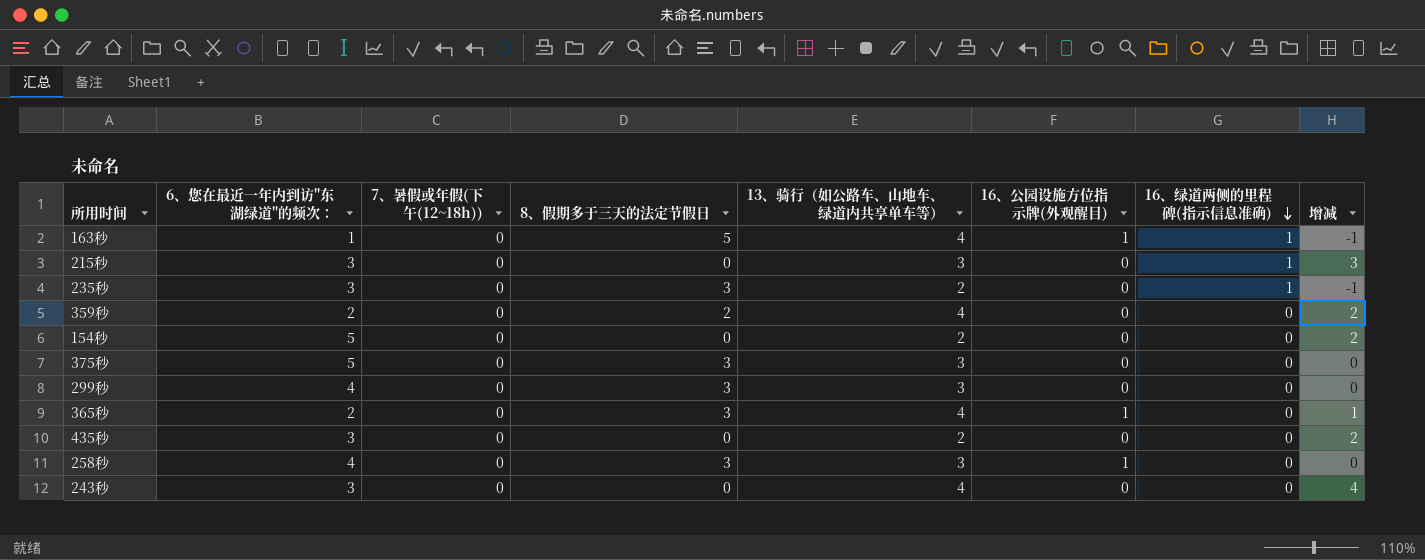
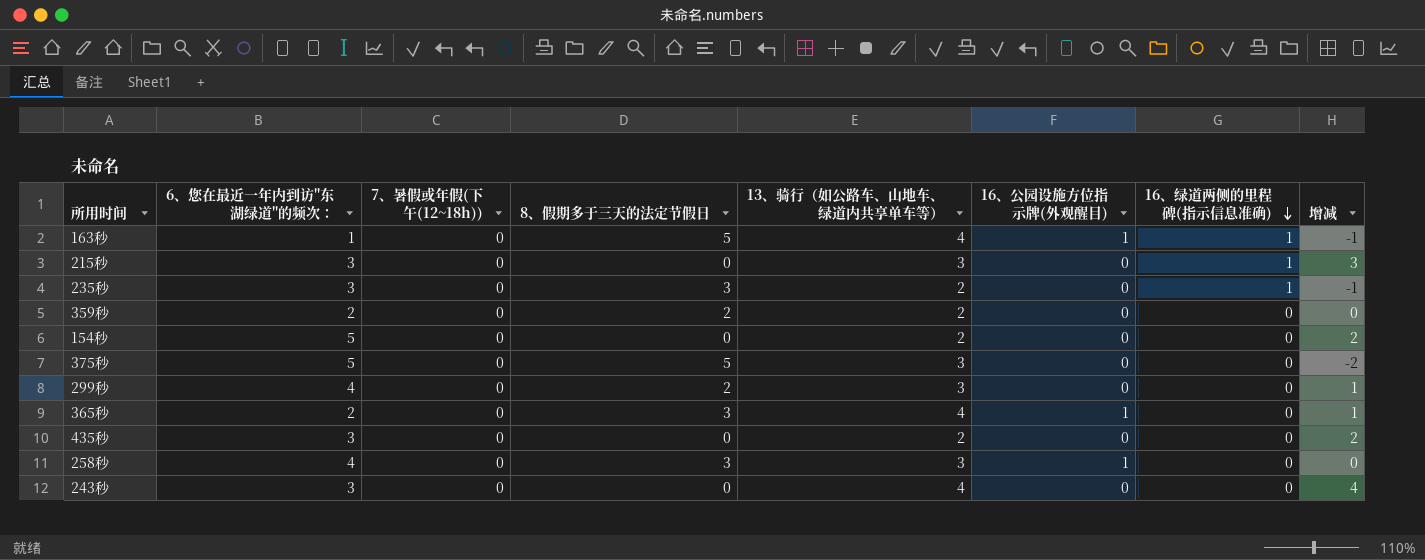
359秒 | 13、骑行（如公路车、山地车、绿道内共享单车等）: 4 -> 2
359秒 | 增减: 2 -> 0
375秒 | 8、假期多于三天的法定节假日: 3 -> 5
375秒 | 增减: 0 -> -2
299秒 | 8、假期多于三天的法定节假日: 3 -> 2
299秒 | 增减: 0 -> 1

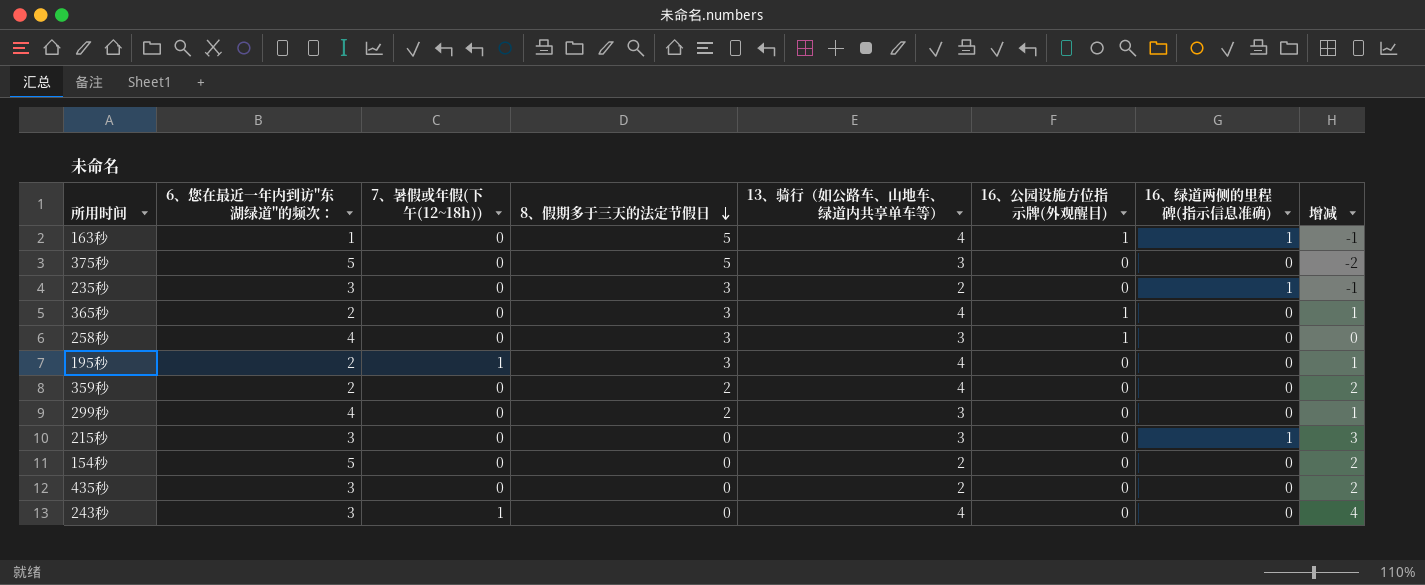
row order: 16、绿道两侧的里程碑(指示信息准确) descending -> 8、假期多于三天的法定节假日 descending
row 195秒: none -> 2 | 1 | 3 | 4 | 0 | 0 | 1
359秒 | 13、骑行（如公路车、山地车、绿道内共享单车等）: 2 -> 4
359秒 | 增减: 0 -> 2
243秒 | 7、暑假或年假(下午(12~18h)): 0 -> 1

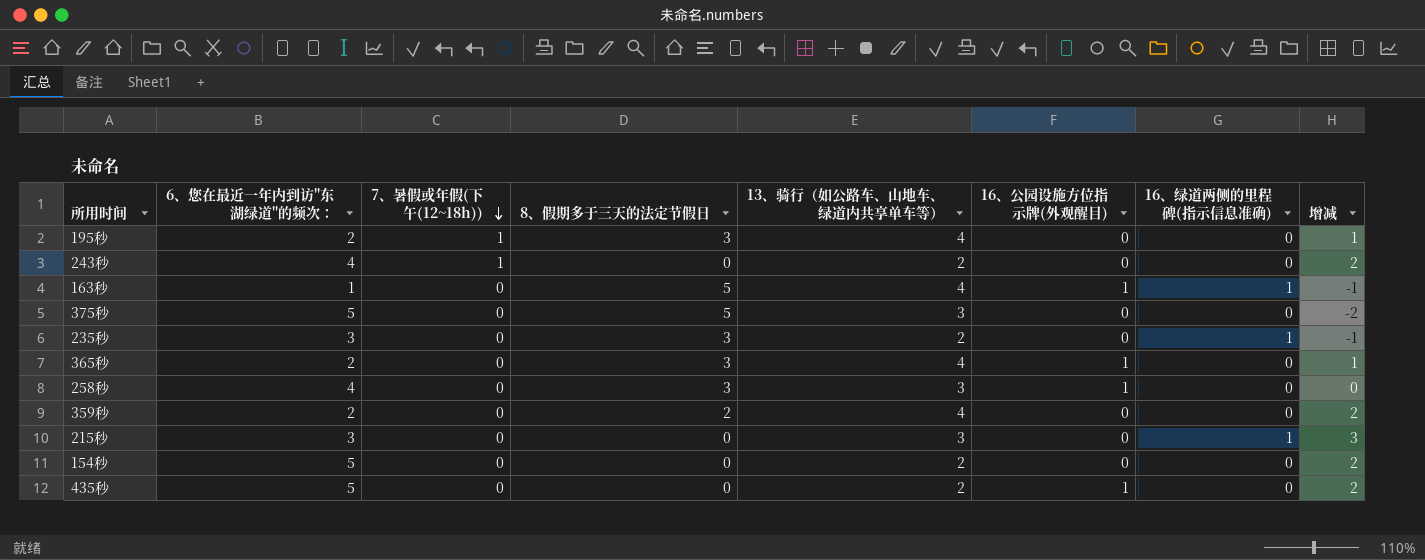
row order: 8、假期多于三天的法定节假日 descending -> 7、暑假或年假(下午(12~18h)) descending
row 299秒: 4 | 0 | 2 | 3 | 0 | 0 | 1 -> none
243秒 | 6、您在最近一年内到访"东湖绿道"的频次：: 3 -> 4
243秒 | 13、骑行（如公路车、山地车、绿道内共享单车等）: 4 -> 2
243秒 | 增减: 4 -> 2
435秒 | 6、您在最近一年内到访"东湖绿道"的频次：: 3 -> 5
435秒 | 16、公园设施方位指示牌(外观醒目): 0 -> 1

